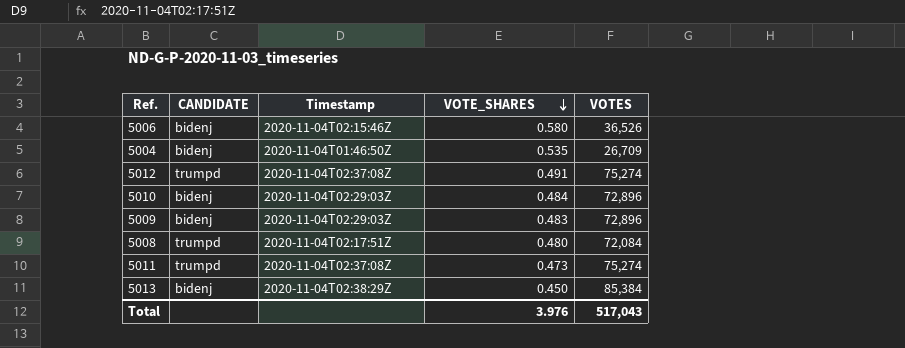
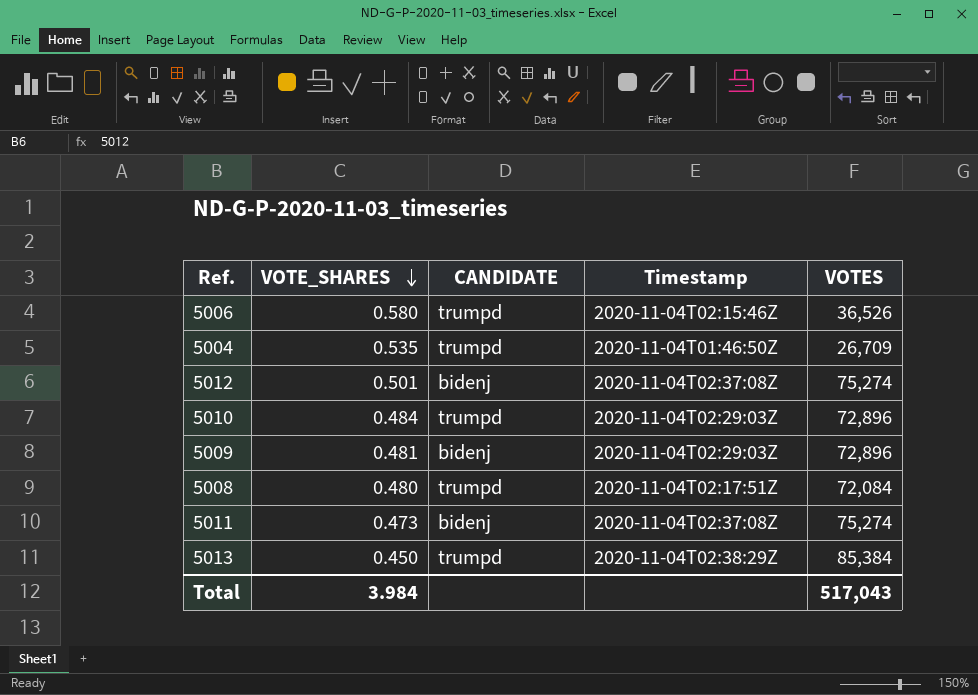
column VOTE_SHARES | position: 4 -> 2
5006 | CANDIDATE: bidenj -> trumpd
5004 | CANDIDATE: bidenj -> trumpd
5012 | VOTE_SHARES: 0.491 -> 0.501
5012 | CANDIDATE: trumpd -> bidenj
5010 | CANDIDATE: bidenj -> trumpd
5009 | VOTE_SHARES: 0.483 -> 0.481
5011 | CANDIDATE: trumpd -> bidenj
5013 | CANDIDATE: bidenj -> trumpd
Total | VOTE_SHARES: 3.976 -> 3.984

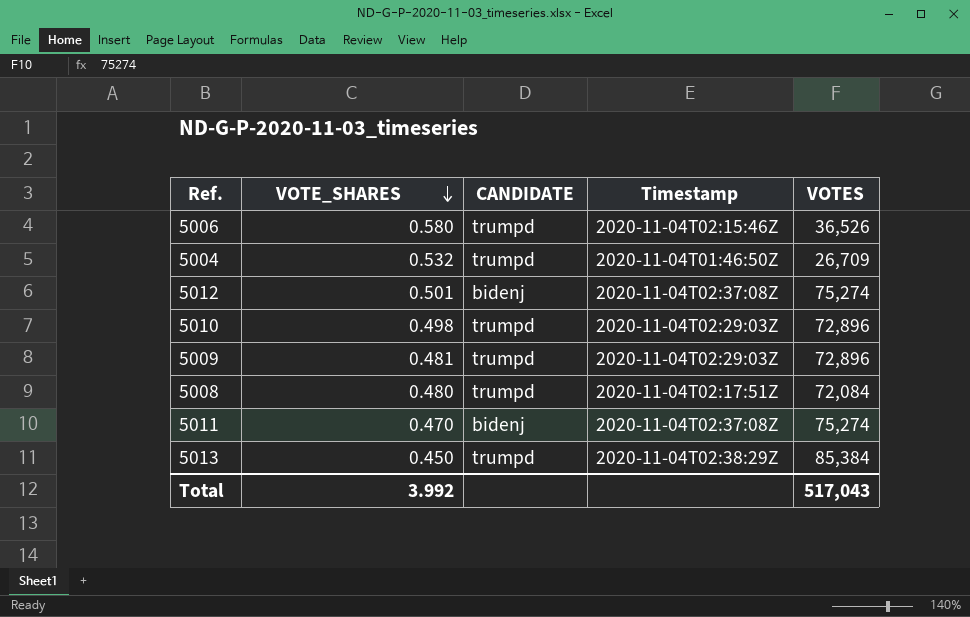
5004 | VOTE_SHARES: 0.535 -> 0.532
5010 | VOTE_SHARES: 0.484 -> 0.498
5009 | CANDIDATE: bidenj -> trumpd
5011 | VOTE_SHARES: 0.473 -> 0.470
Total | VOTE_SHARES: 3.984 -> 3.992

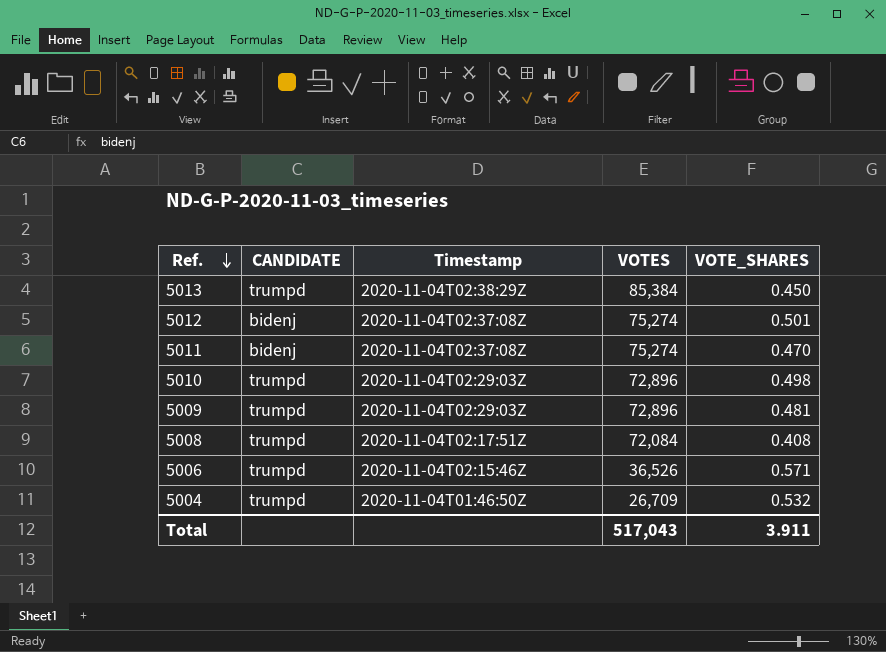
row order: VOTE_SHARES descending -> Ref. descending
column VOTE_SHARES | position: 2 -> 5
5008 | VOTE_SHARES: 0.480 -> 0.408
5006 | VOTE_SHARES: 0.580 -> 0.571
Total | VOTE_SHARES: 3.992 -> 3.911

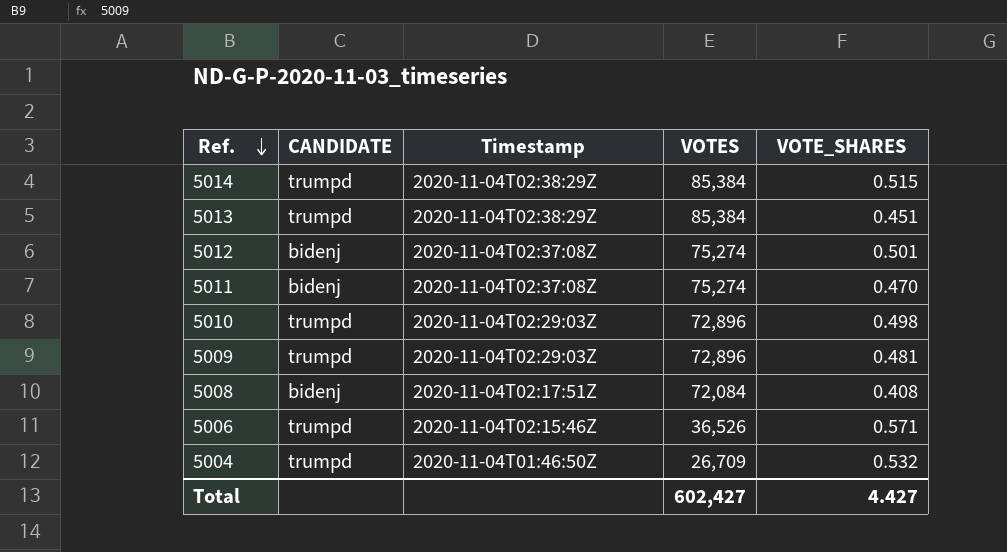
row 5014: none -> trumpd | 2020-11-04T02:38:29Z | 85,384 | 0.515
5013 | VOTE_SHARES: 0.450 -> 0.451
5008 | CANDIDATE: trumpd -> bidenj
Total | VOTES: 517,043 -> 602,427
Total | VOTE_SHARES: 3.911 -> 4.427

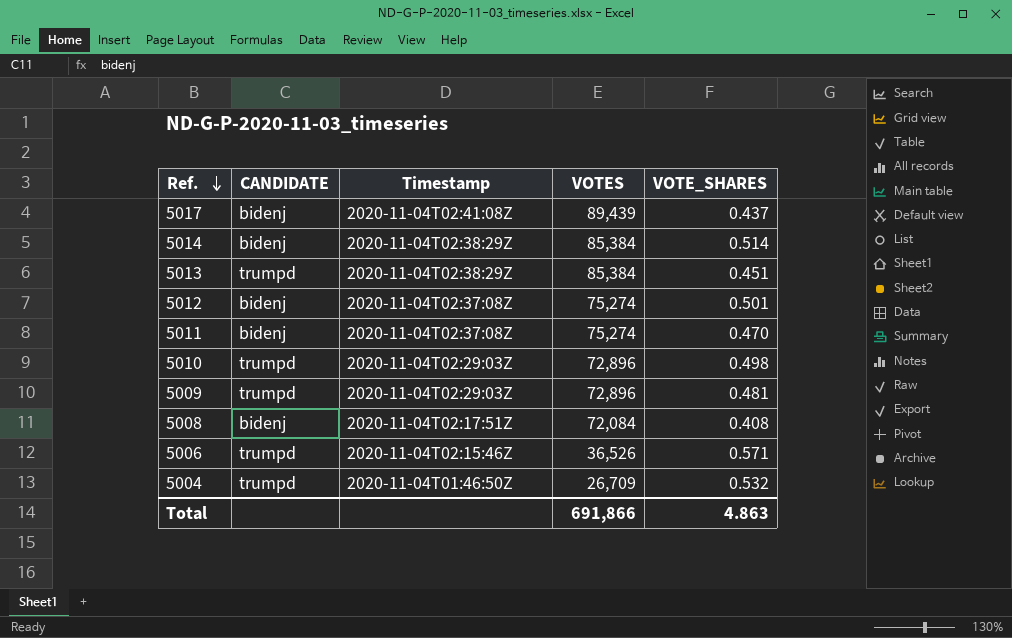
row 5017: none -> bidenj | 2020-11-04T02:41:08Z | 89,439 | 0.437
5014 | CANDIDATE: trumpd -> bidenj
5014 | VOTE_SHARES: 0.515 -> 0.514
Total | VOTES: 602,427 -> 691,866
Total | VOTE_SHARES: 4.427 -> 4.863

